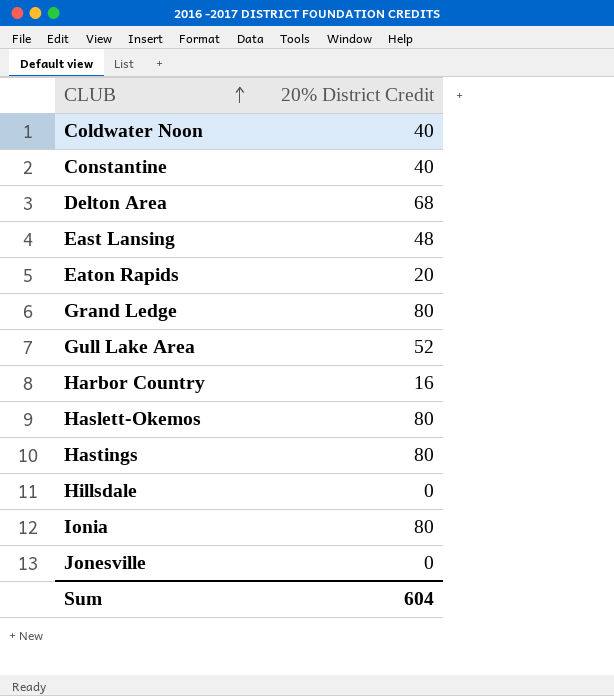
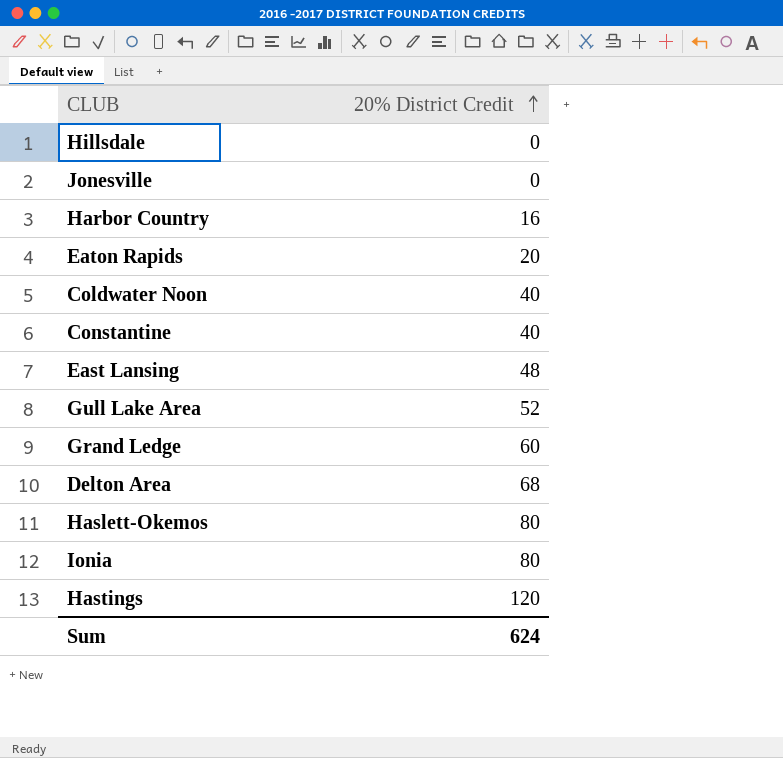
row order: CLUB ascending -> 20% District Credit ascending
Grand Ledge | 20% District Credit: 80 -> 60
Hastings | 20% District Credit: 80 -> 120
Sum | 20% District Credit: 604 -> 624

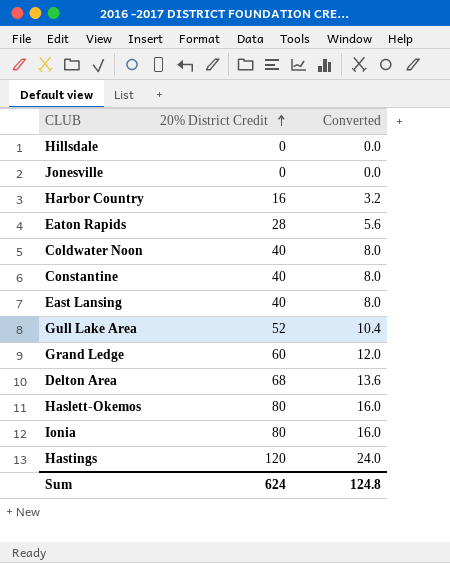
column Converted | formula: none -> [20% District Credit] * 0.2
Eaton Rapids | 20% District Credit: 20 -> 28
East Lansing | 20% District Credit: 48 -> 40

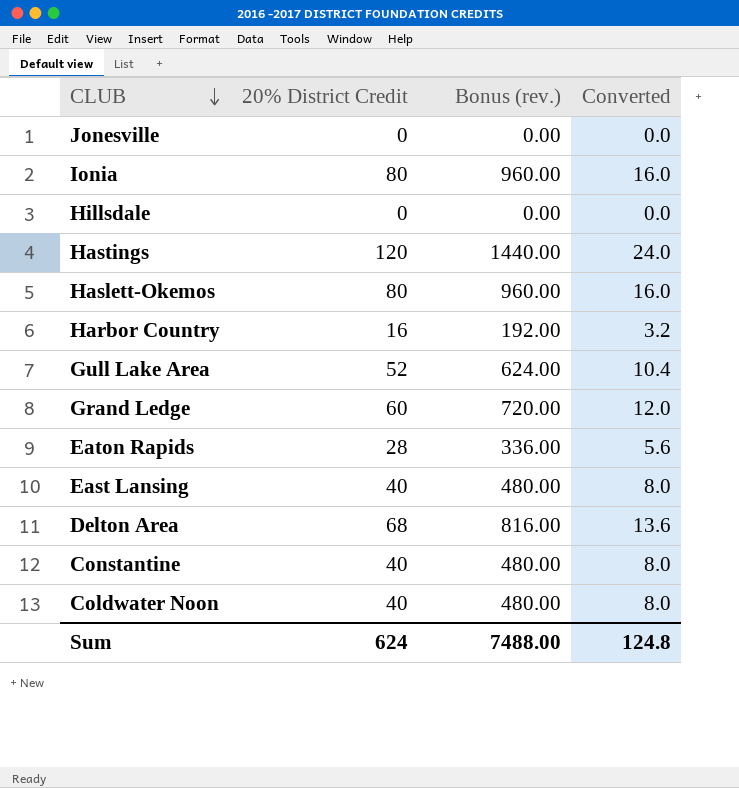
row order: 20% District Credit ascending -> CLUB descending
column Bonus (rev.) | formula: none -> [20% District Credit] * 12

